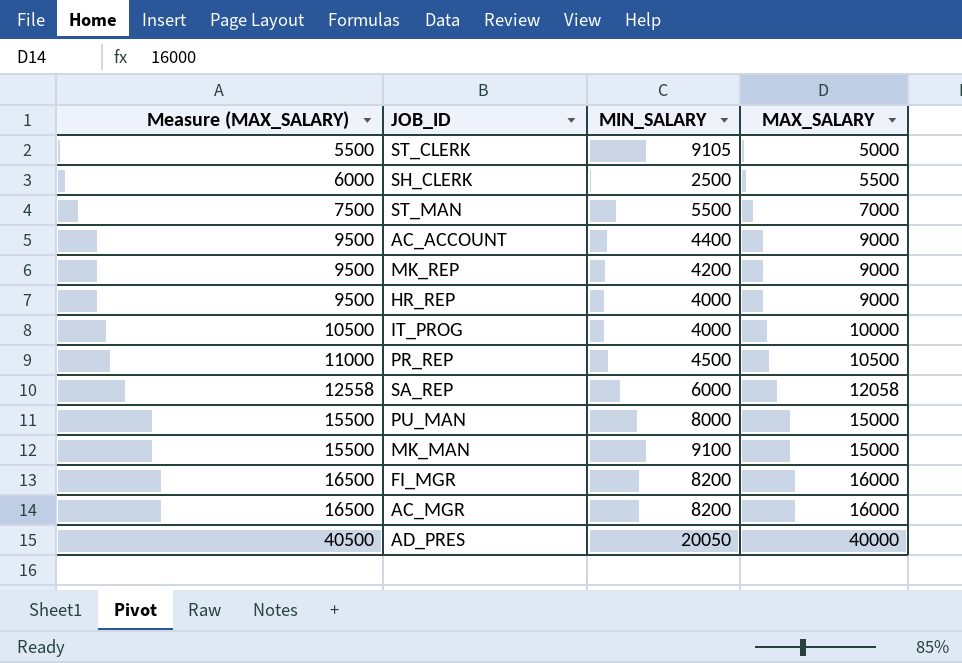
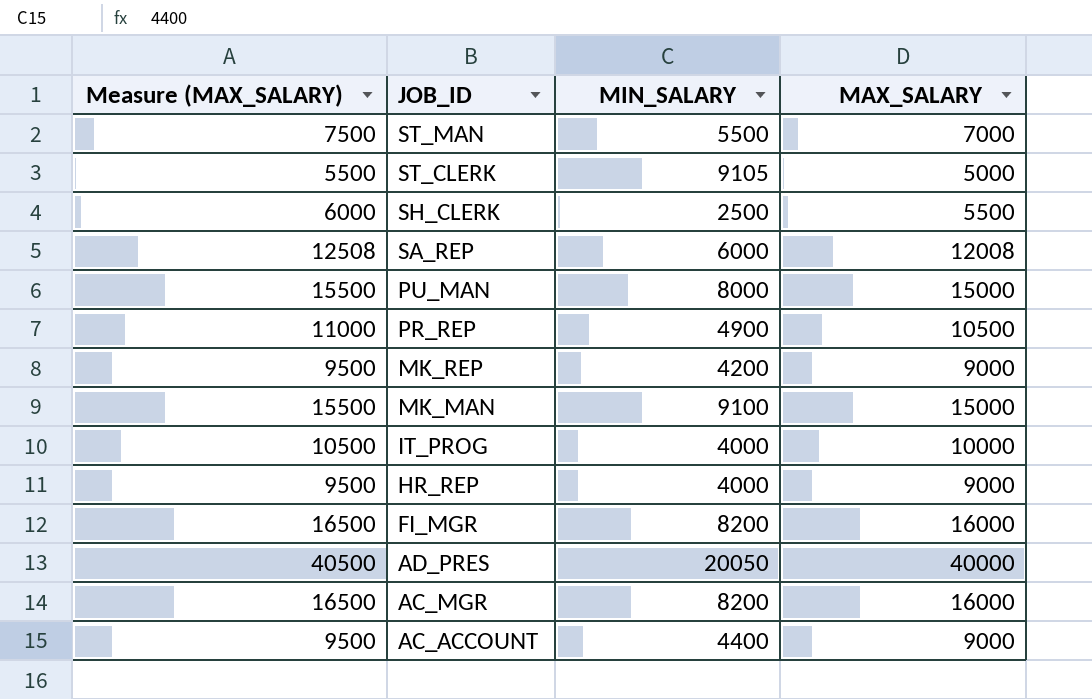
row order: Measure (MAX_SALARY) ascending -> JOB_ID descending
SA_REP | Measure (MAX_SALARY): 12558 -> 12508
SA_REP | MAX_SALARY: 12058 -> 12008
PR_REP | MIN_SALARY: 4500 -> 4900

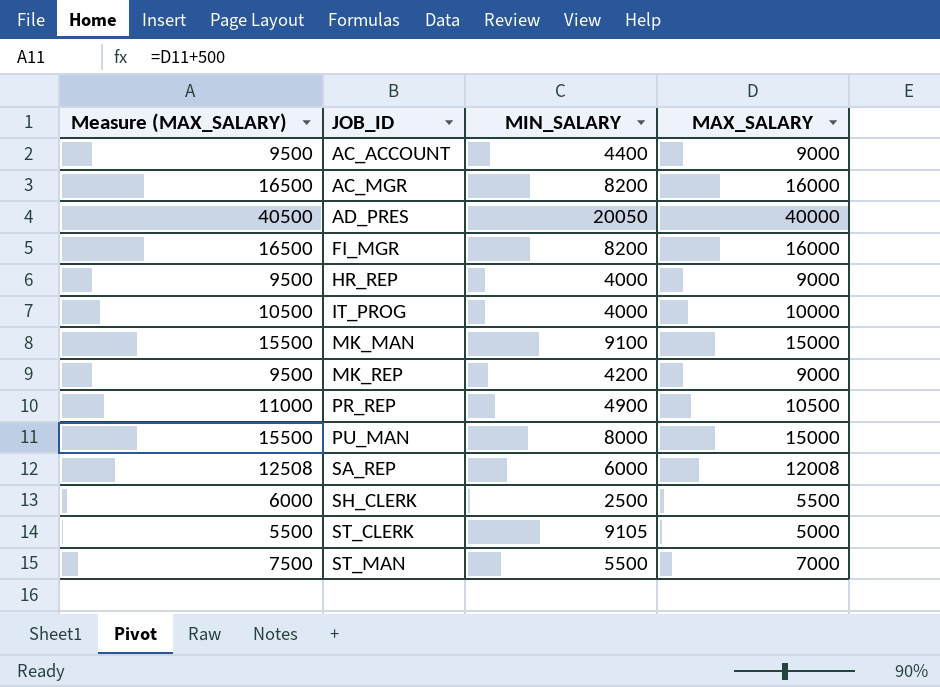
row order: JOB_ID descending -> JOB_ID ascending

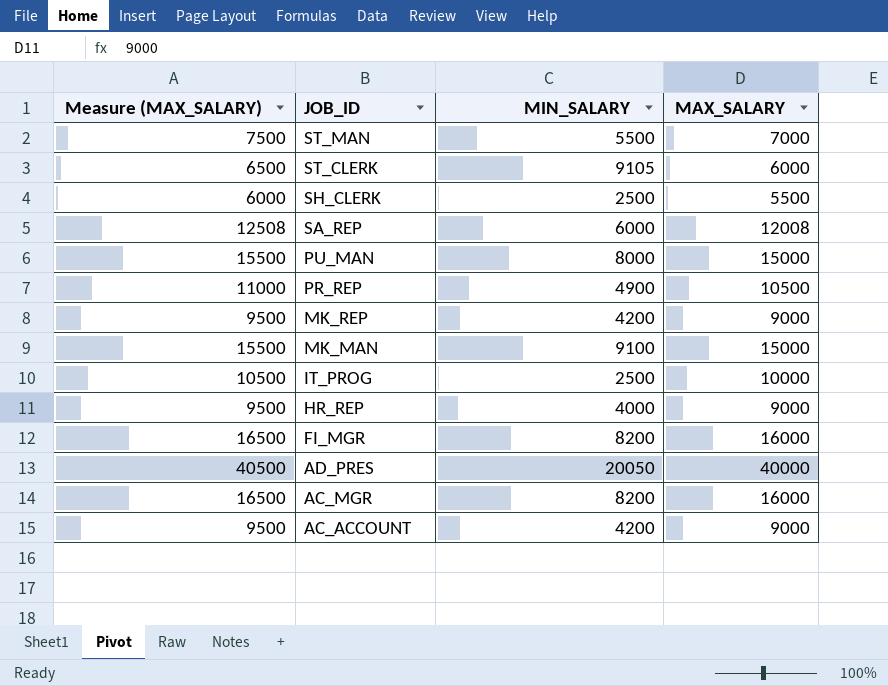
row order: JOB_ID ascending -> JOB_ID descending
ST_CLERK | Measure (MAX_SALARY): 5500 -> 6500
ST_CLERK | MAX_SALARY: 5000 -> 6000
IT_PROG | MIN_SALARY: 4000 -> 2500
AC_ACCOUNT | MIN_SALARY: 4400 -> 4200

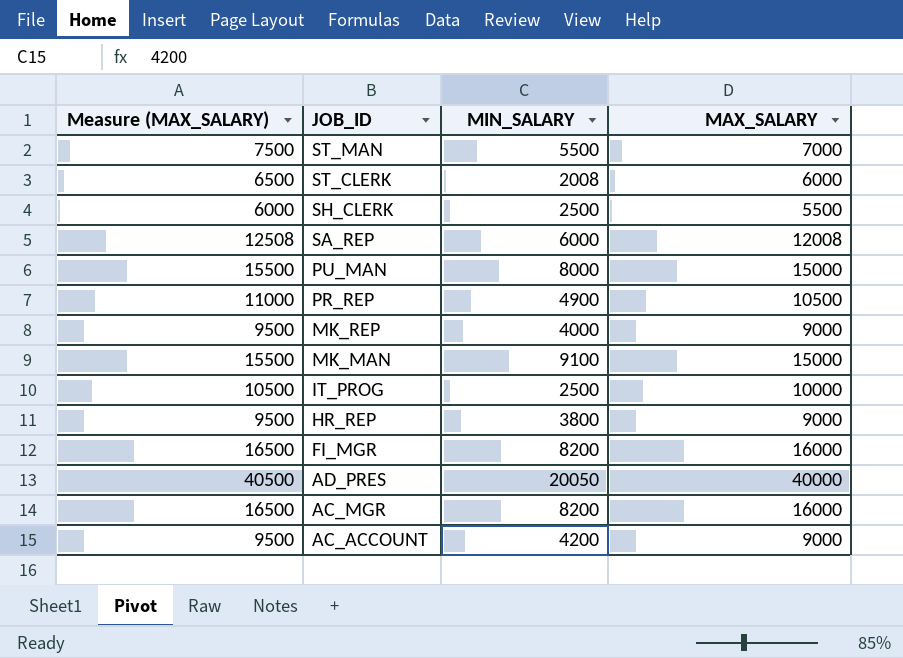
ST_CLERK | MIN_SALARY: 9105 -> 2008
MK_REP | MIN_SALARY: 4200 -> 4000
HR_REP | MIN_SALARY: 4000 -> 3800

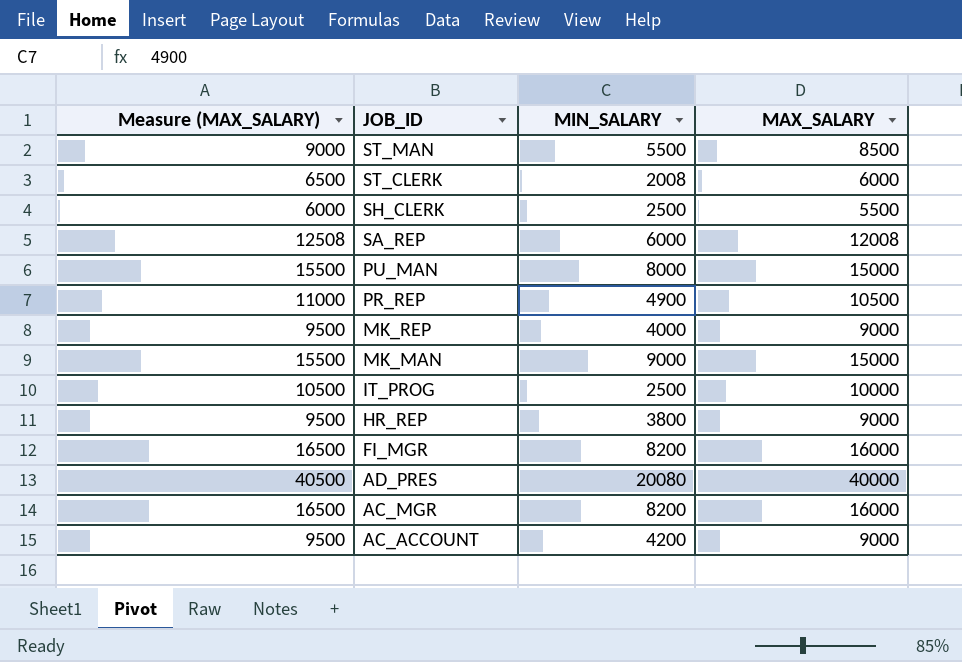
ST_MAN | Measure (MAX_SALARY): 7500 -> 9000
ST_MAN | MAX_SALARY: 7000 -> 8500
MK_MAN | MIN_SALARY: 9100 -> 9000
AD_PRES | MIN_SALARY: 20050 -> 20080

